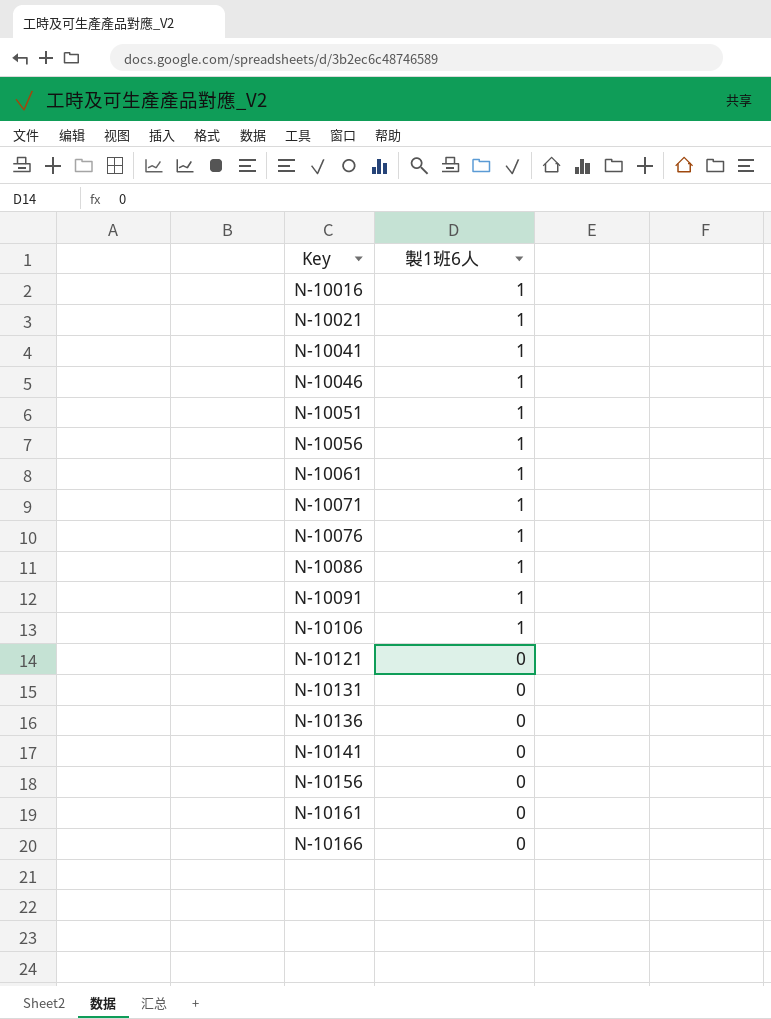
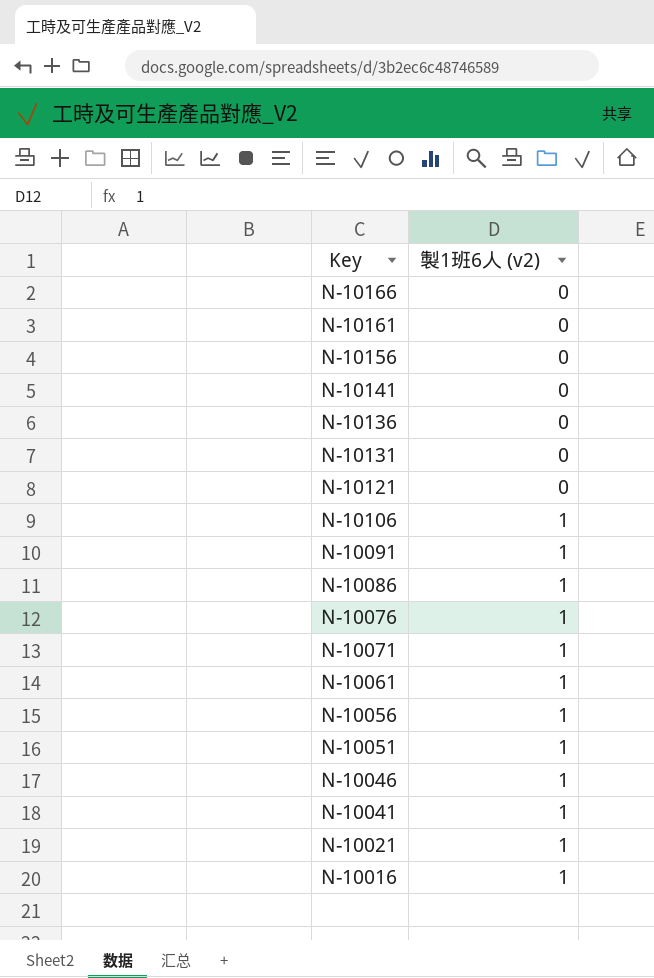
row order: Key ascending -> Key descending
column name: 製1班6人 -> 製1班6人 (v2)

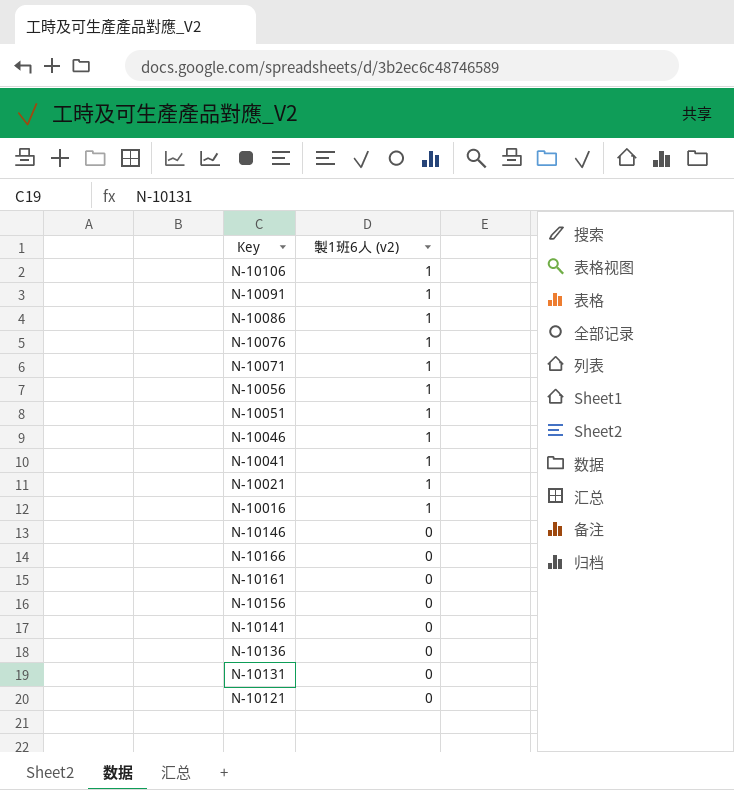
row order: Key descending -> 製1班6人 (v2) descending
row N-10061: 1 -> none
row N-10146: none -> 0

